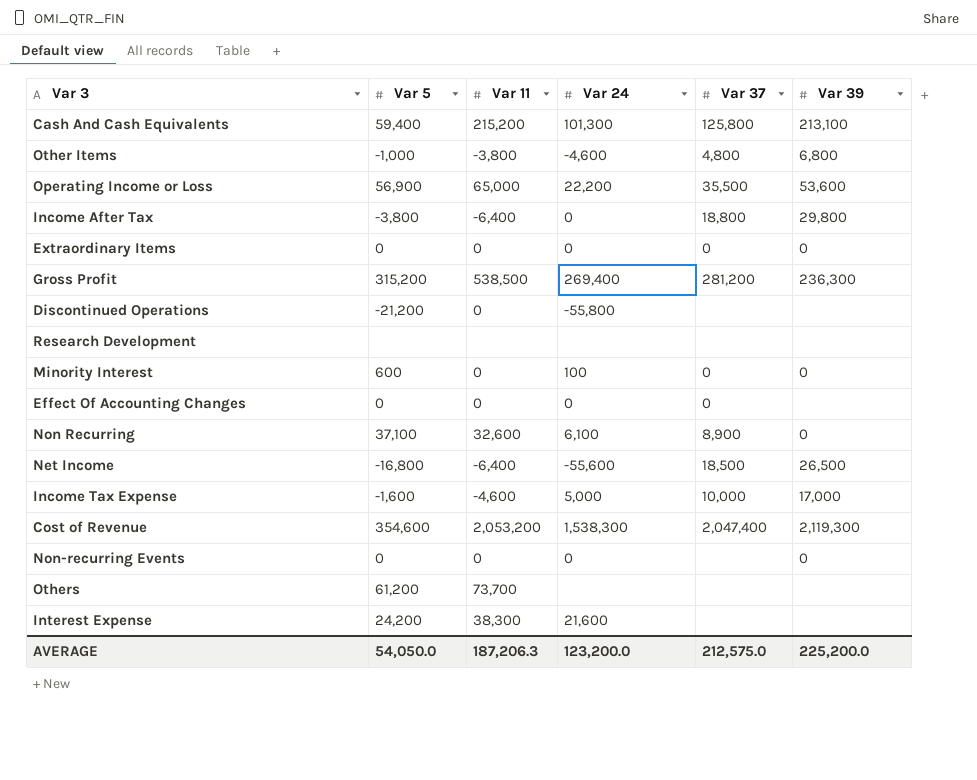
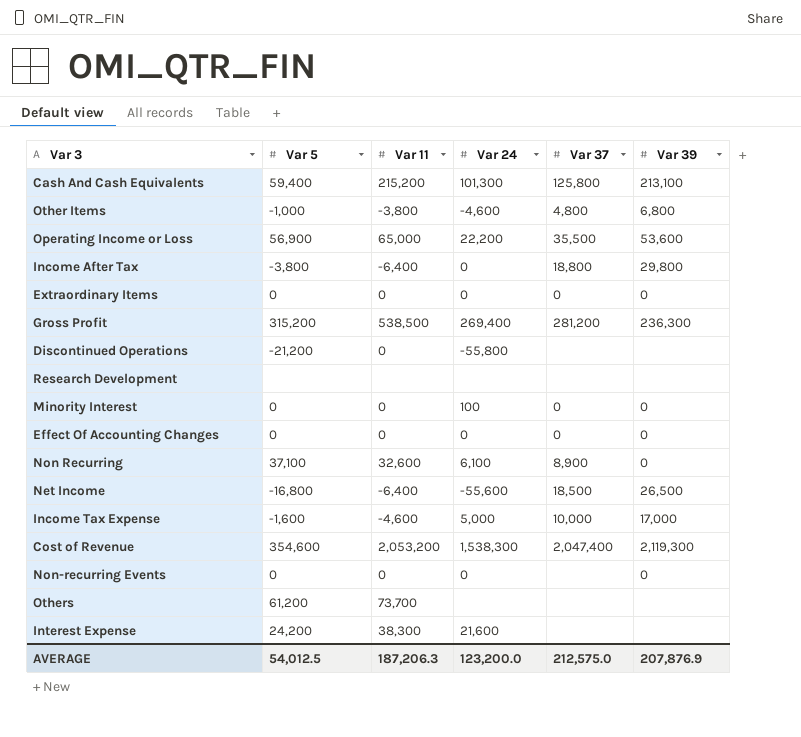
Minority Interest | Var 5: 600 -> 0
Effect Of Accounting Changes | Var 39: none -> 0
AVERAGE | Var 5: 54,050.0 -> 54,012.5
AVERAGE | Var 39: 225,200.0 -> 207,876.9

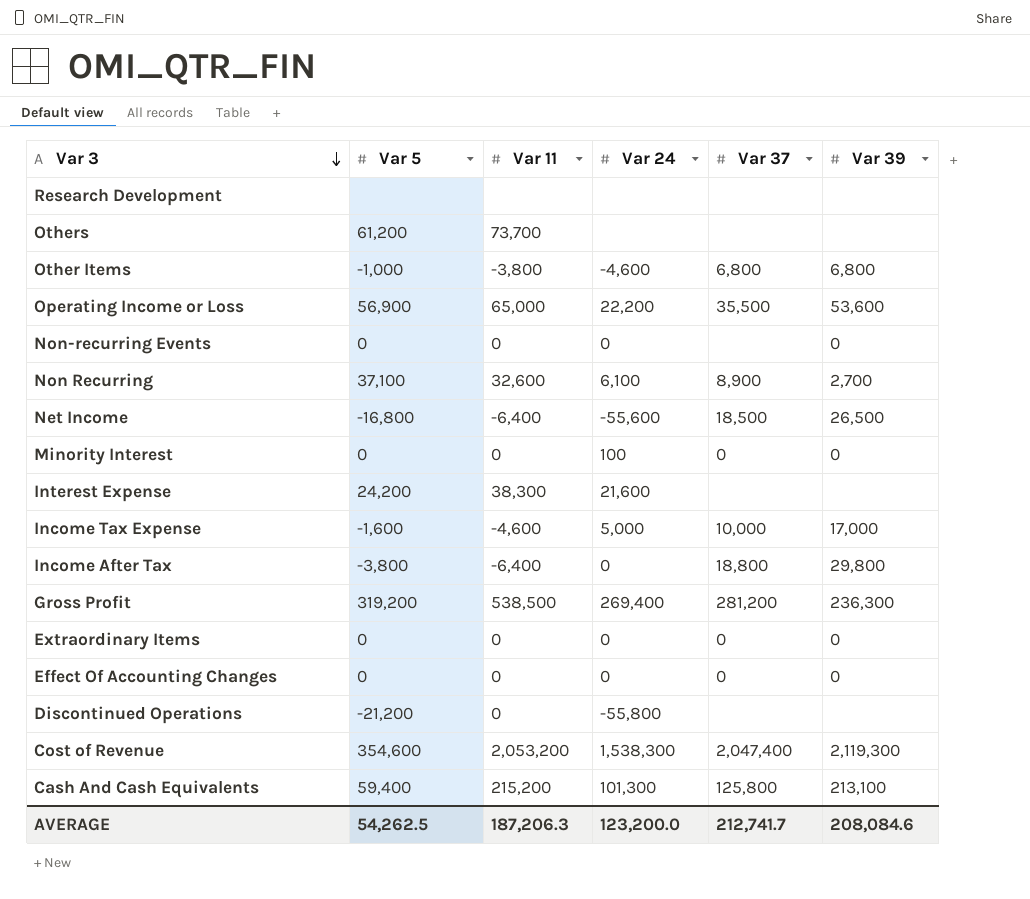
row order: none -> Var 3 descending
Other Items | Var 37: 4,800 -> 6,800
Non Recurring | Var 39: 0 -> 2,700
Gross Profit | Var 5: 315,200 -> 319,200
AVERAGE | Var 5: 54,012.5 -> 54,262.5
AVERAGE | Var 37: 212,575.0 -> 212,741.7
AVERAGE | Var 39: 207,876.9 -> 208,084.6

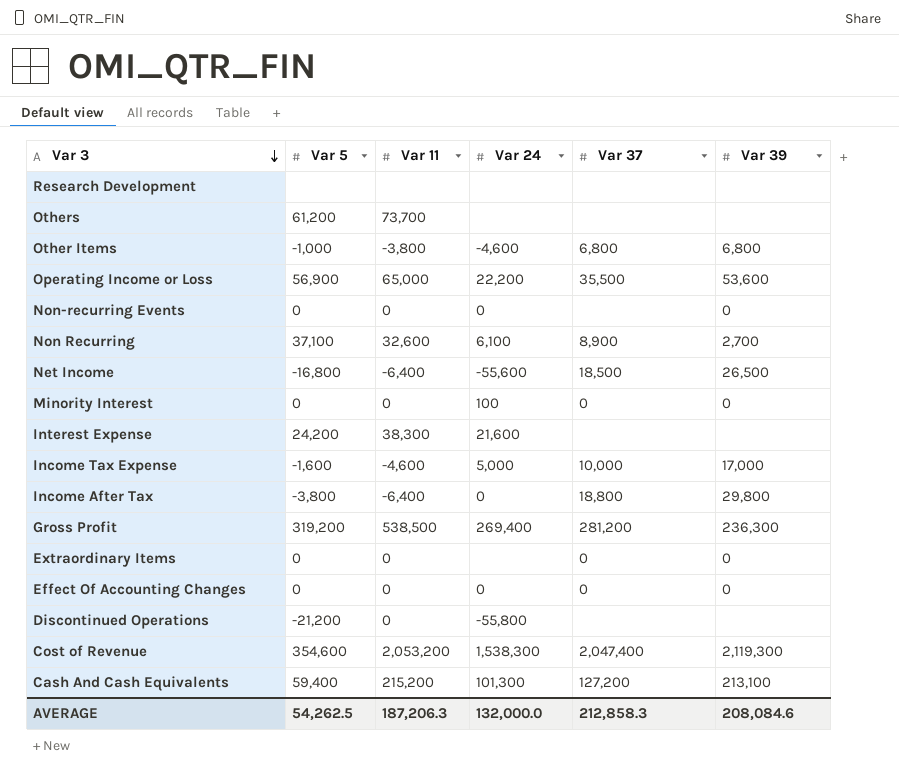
Extraordinary Items | Var 24: 0 -> none
Cash And Cash Equivalents | Var 37: 125,800 -> 127,200
AVERAGE | Var 24: 123,200.0 -> 132,000.0
AVERAGE | Var 37: 212,741.7 -> 212,858.3

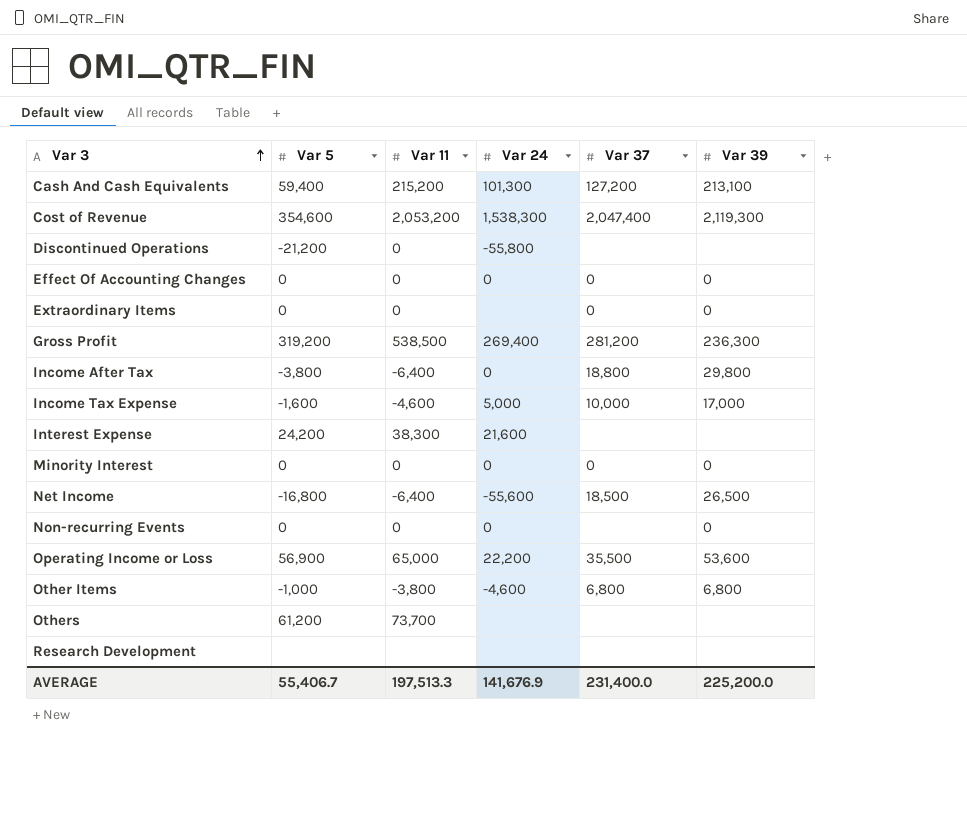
row order: Var 3 descending -> Var 3 ascending
row Non Recurring: 37,100 | 32,600 | 6,100 | 8,900 | 2,700 -> none
Minority Interest | Var 24: 100 -> 0
AVERAGE | Var 5: 54,262.5 -> 55,406.7
AVERAGE | Var 11: 187,206.3 -> 197,513.3
AVERAGE | Var 24: 132,000.0 -> 141,676.9
AVERAGE | Var 37: 212,858.3 -> 231,400.0
AVERAGE | Var 39: 208,084.6 -> 225,200.0

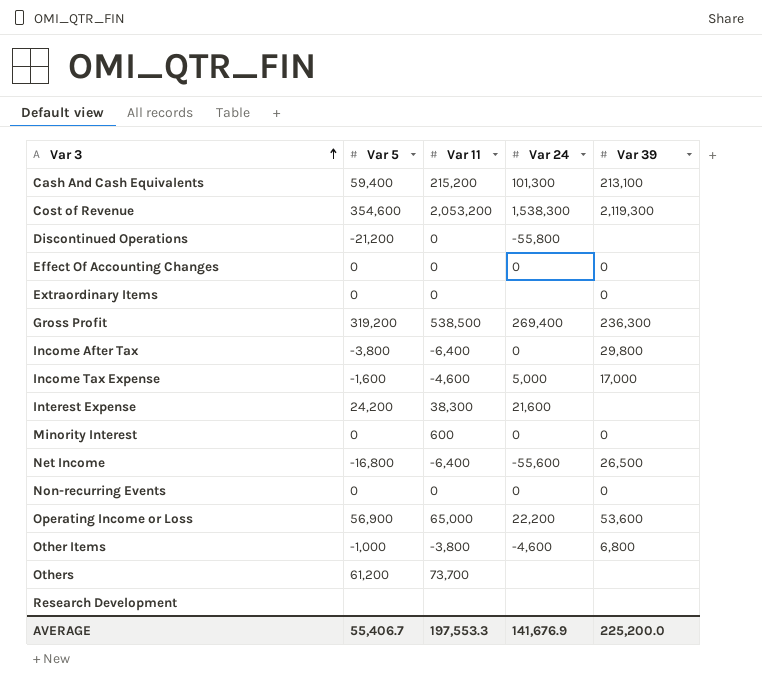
column Var 37 | position: 5 -> none
Minority Interest | Var 11: 0 -> 600
AVERAGE | Var 11: 197,513.3 -> 197,553.3

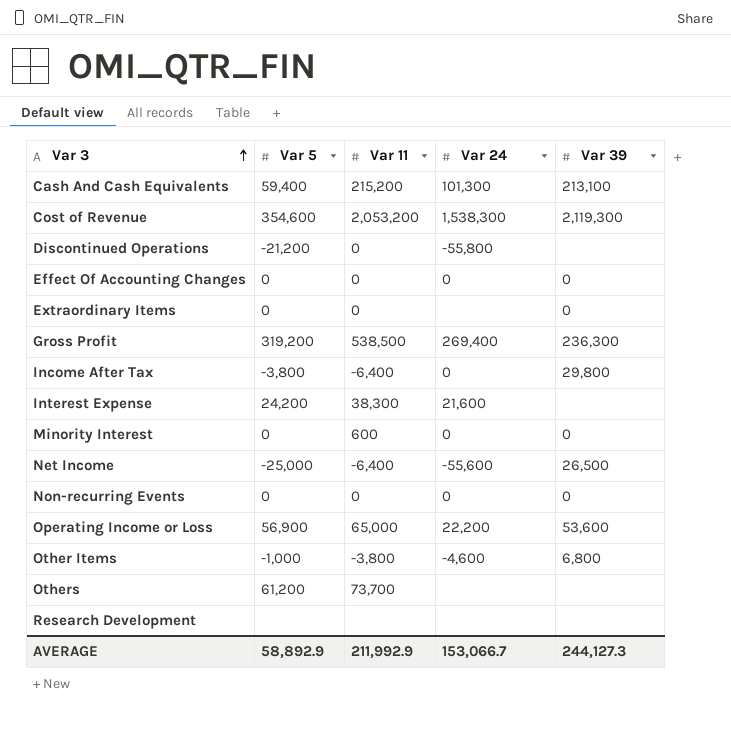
row Income Tax Expense: -1,600 | -4,600 | 5,000 | 17,000 -> none
Net Income | Var 5: -16,800 -> -25,000
AVERAGE | Var 5: 55,406.7 -> 58,892.9
AVERAGE | Var 11: 197,553.3 -> 211,992.9
AVERAGE | Var 24: 141,676.9 -> 153,066.7
AVERAGE | Var 39: 225,200.0 -> 244,127.3

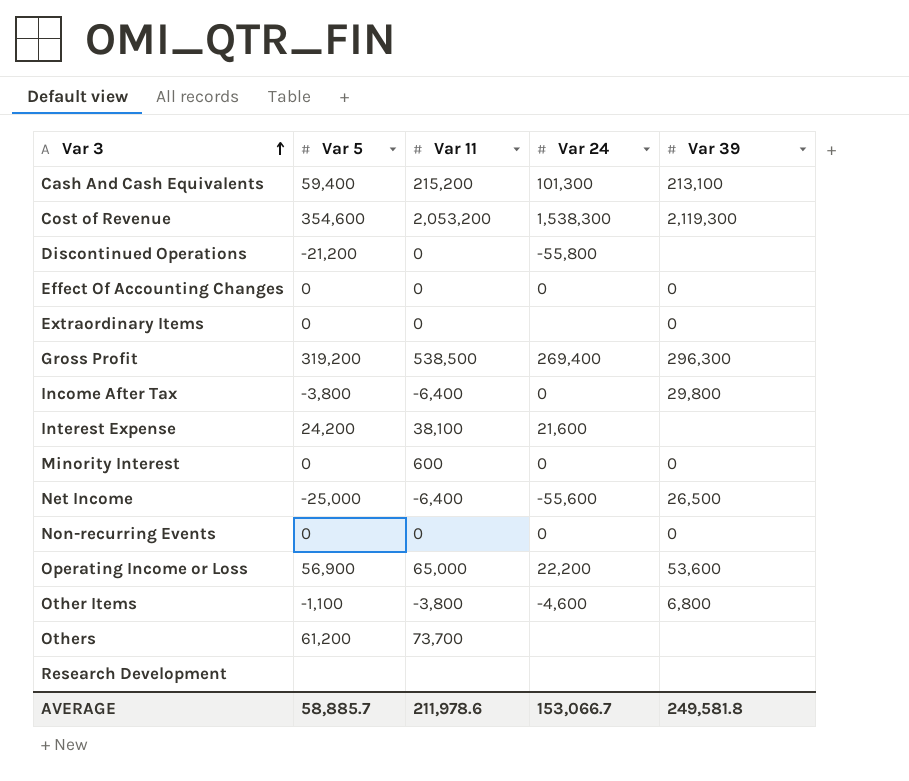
Gross Profit | Var 39: 236,300 -> 296,300
Interest Expense | Var 11: 38,300 -> 38,100
Other Items | Var 5: -1,000 -> -1,100
AVERAGE | Var 5: 58,892.9 -> 58,885.7
AVERAGE | Var 11: 211,992.9 -> 211,978.6
AVERAGE | Var 39: 244,127.3 -> 249,581.8

